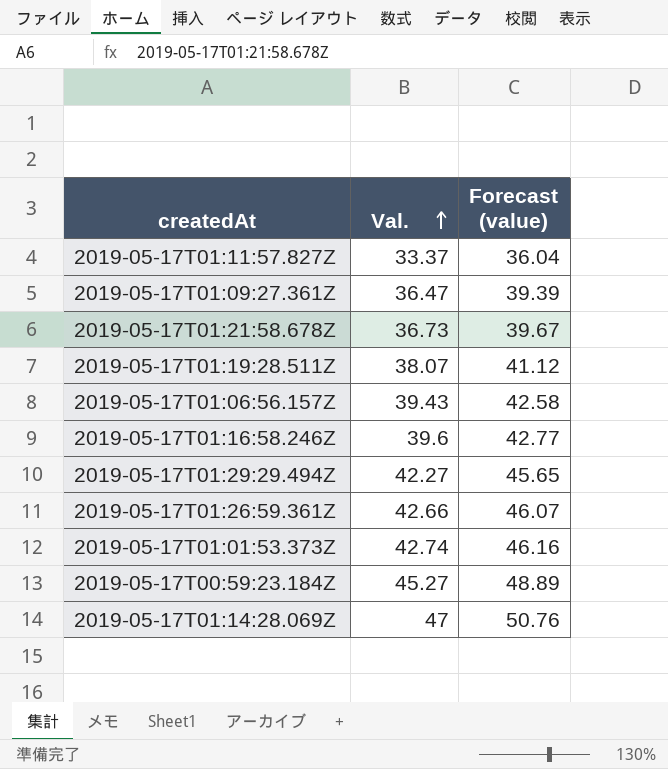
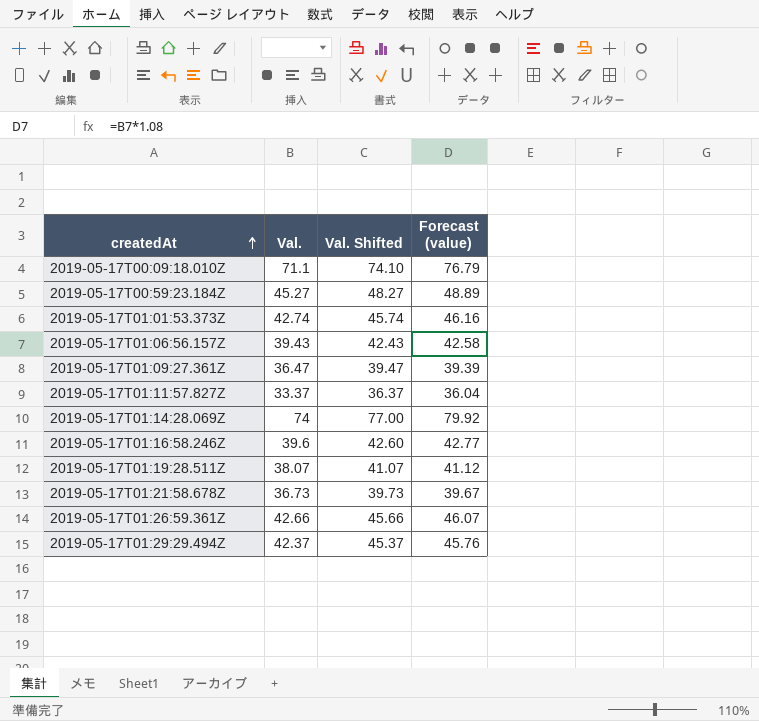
row order: Val. ascending -> createdAt ascending
column Val. Shifted | formula: none -> [Val.] + 3
row 2019-05-17T00:09:18.010Z: none -> 71.1 | 74.10 | 76.79
2019-05-17T01:14:28.069Z | Val.: 47 -> 74
2019-05-17T01:14:28.069Z | Forecast (value): 50.76 -> 79.92
2019-05-17T01:29:29.494Z | Val.: 42.27 -> 42.37
2019-05-17T01:29:29.494Z | Forecast (value): 45.65 -> 45.76

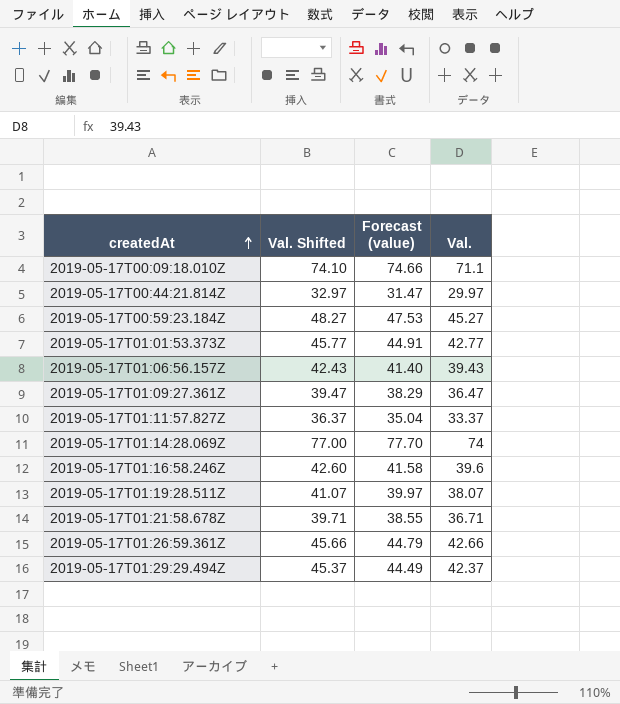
column Forecast (value) | formula: [Val.] * 1.08 -> [Val.] * 1.05
column Val. | position: 2 -> 4
row 2019-05-17T00:44:21.814Z: none -> 32.97 | 31.47 | 29.97
2019-05-17T01:01:53.373Z | Val. Shifted: 45.74 -> 45.77
2019-05-17T01:01:53.373Z | Val.: 42.74 -> 42.77
2019-05-17T01:21:58.678Z | Val. Shifted: 39.73 -> 39.71
2019-05-17T01:21:58.678Z | Val.: 36.73 -> 36.71

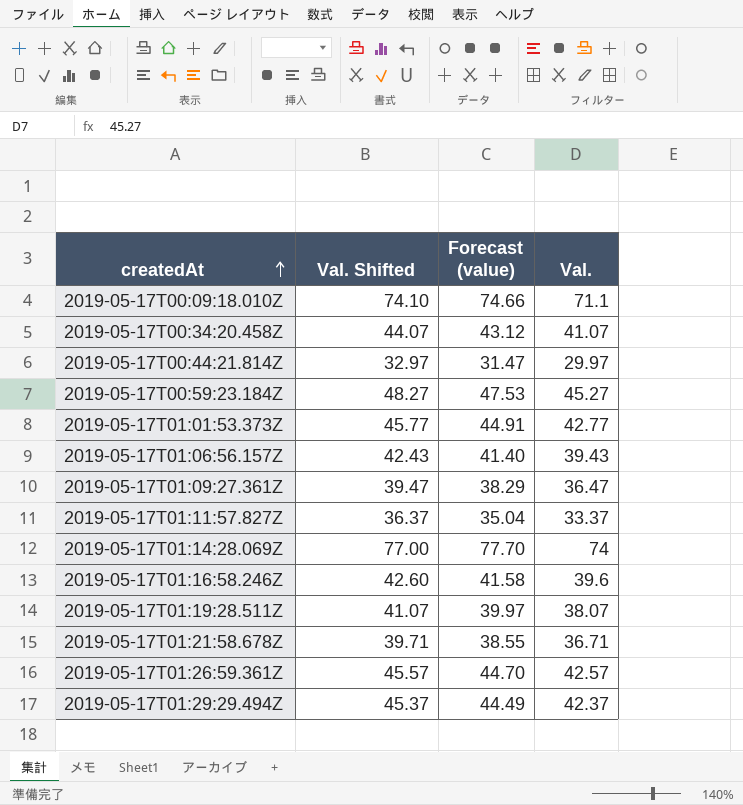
row 2019-05-17T00:34:20.458Z: none -> 44.07 | 43.12 | 41.07
2019-05-17T01:26:59.361Z | Val. Shifted: 45.66 -> 45.57
2019-05-17T01:26:59.361Z | Forecast (value): 44.79 -> 44.70
2019-05-17T01:26:59.361Z | Val.: 42.66 -> 42.57

